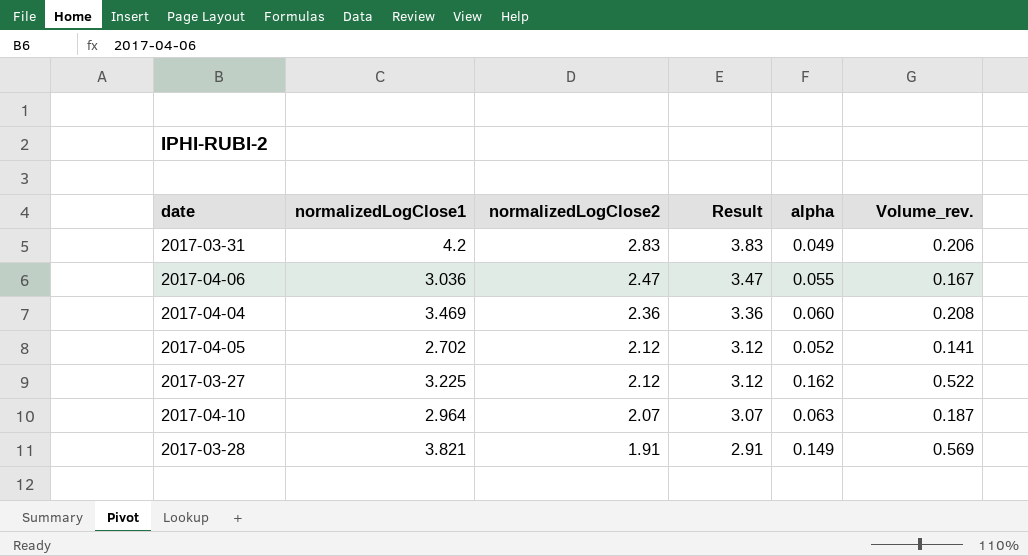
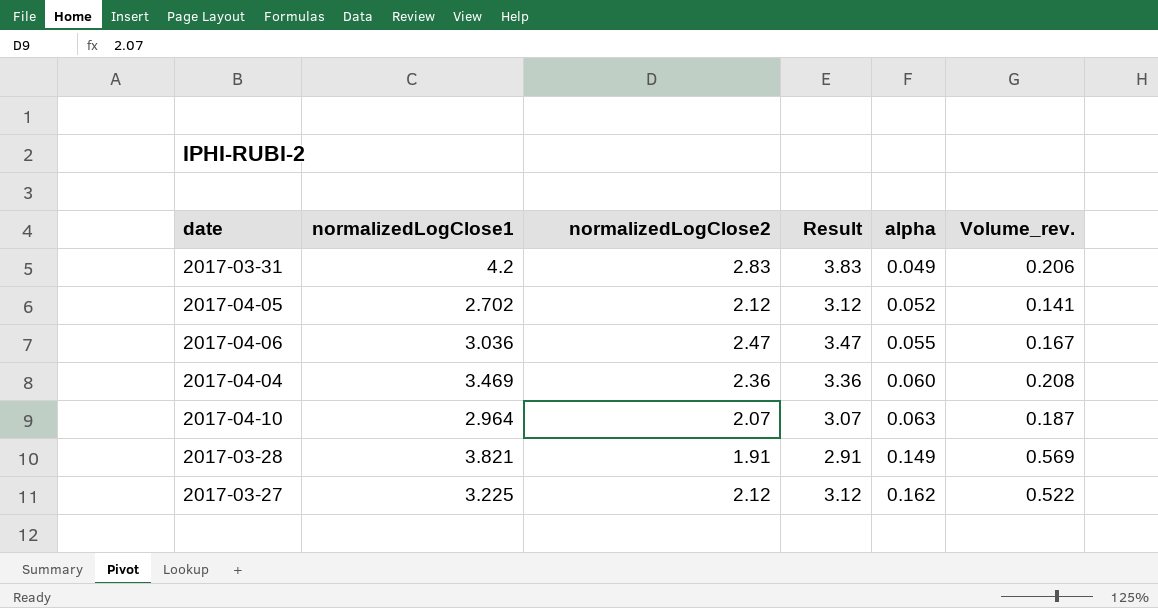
row order: normalizedLogClose2 descending -> alpha ascending

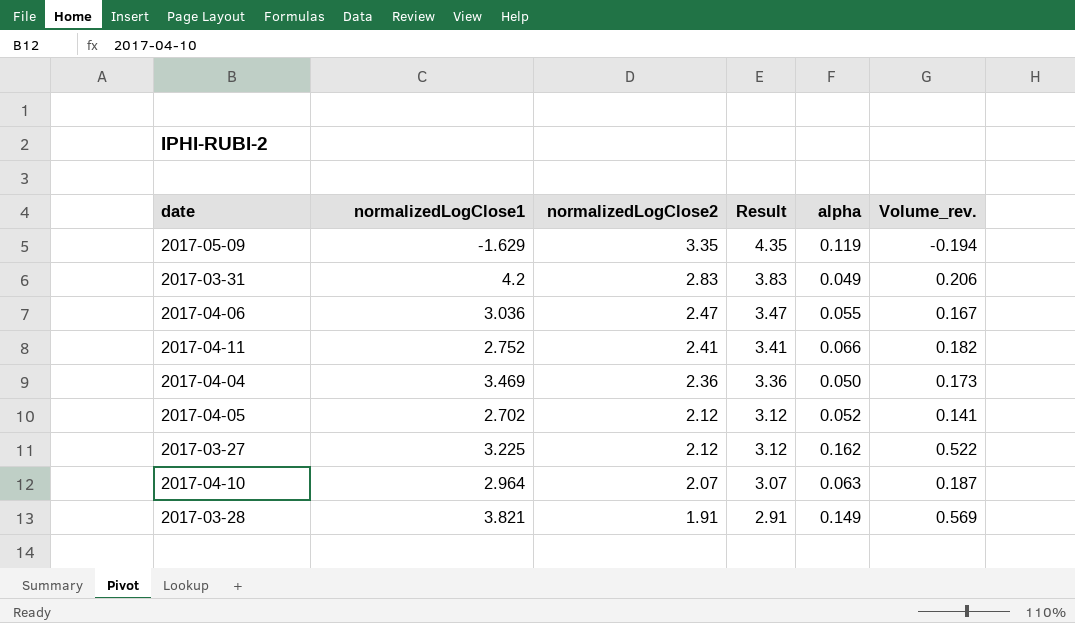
row order: alpha ascending -> normalizedLogClose2 descending
row 2017-05-09: none -> -1.629 | 3.35 | 4.35 | 0.119 | -0.194
row 2017-04-11: none -> 2.752 | 2.41 | 3.41 | 0.066 | 0.182
2017-04-04 | alpha: 0.060 -> 0.050
2017-04-04 | Volume_rev.: 0.208 -> 0.173

